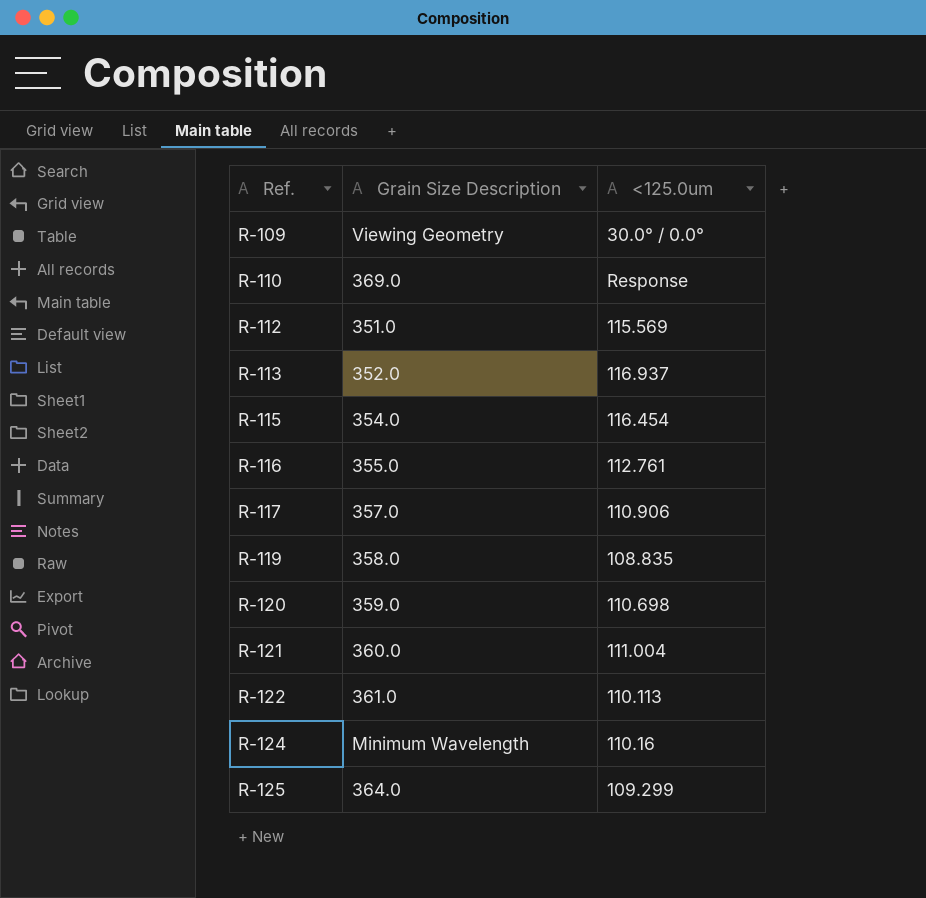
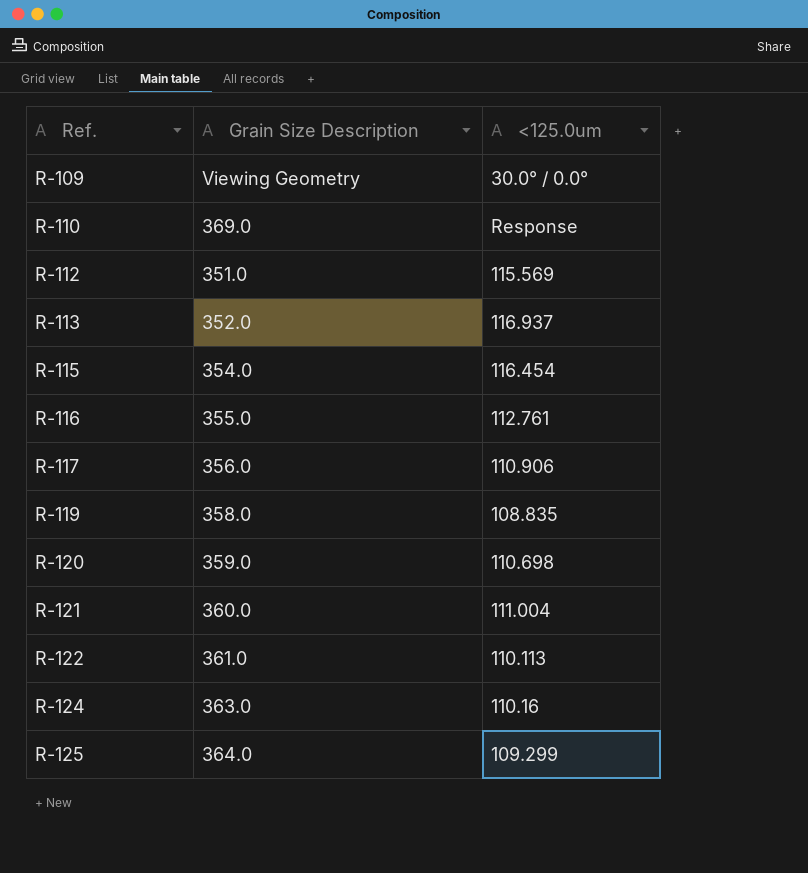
R-117 | Grain Size Description: 357.0 -> 356.0
R-124 | Grain Size Description: Minimum Wavelength -> 363.0

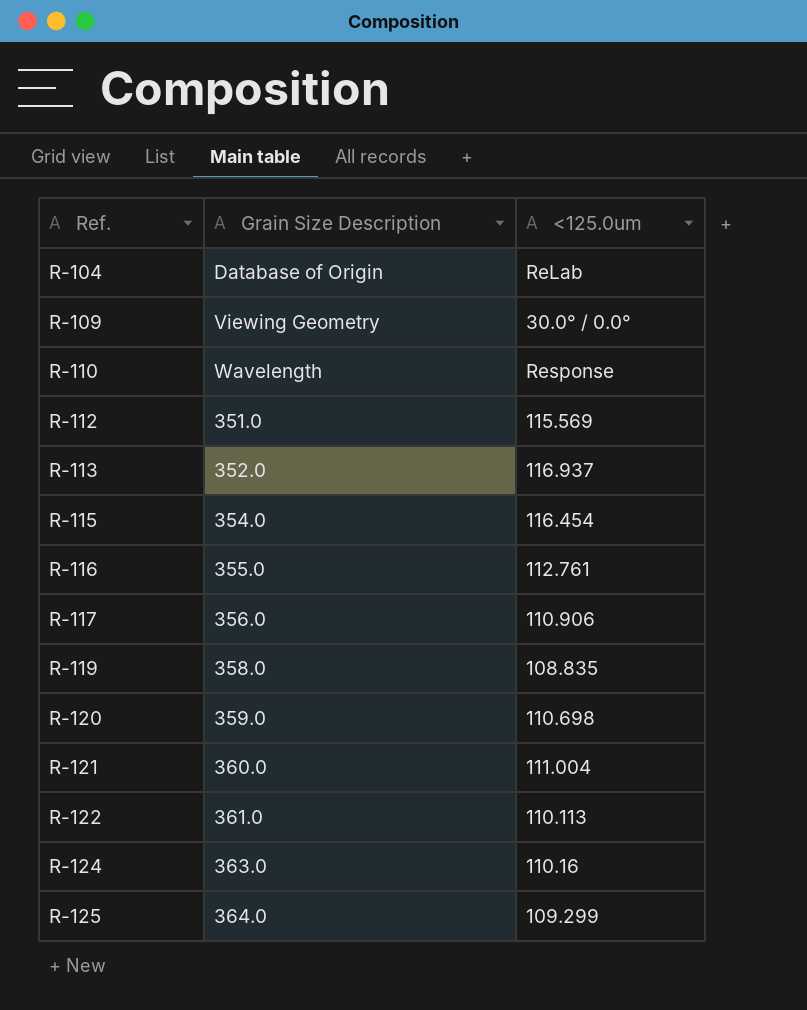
row R-104: none -> Database of Origin | ReLab
R-110 | Grain Size Description: 369.0 -> Wavelength

